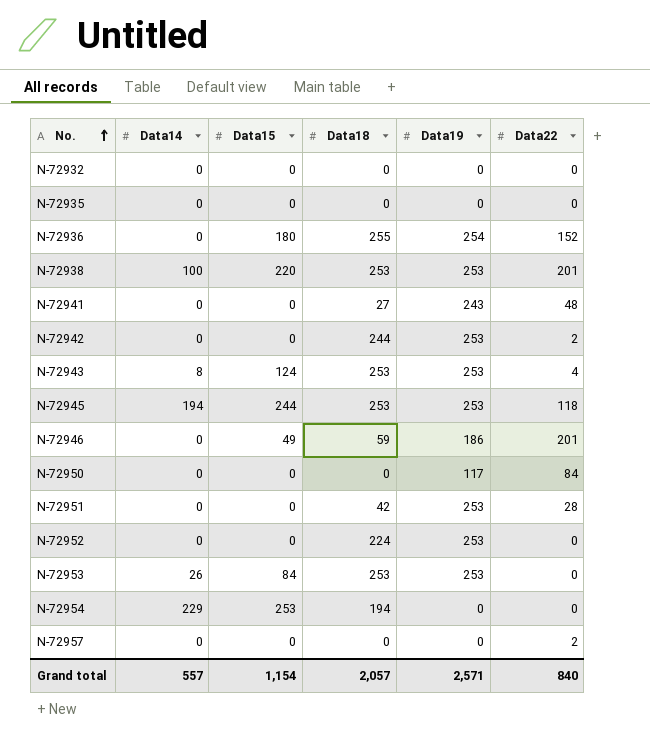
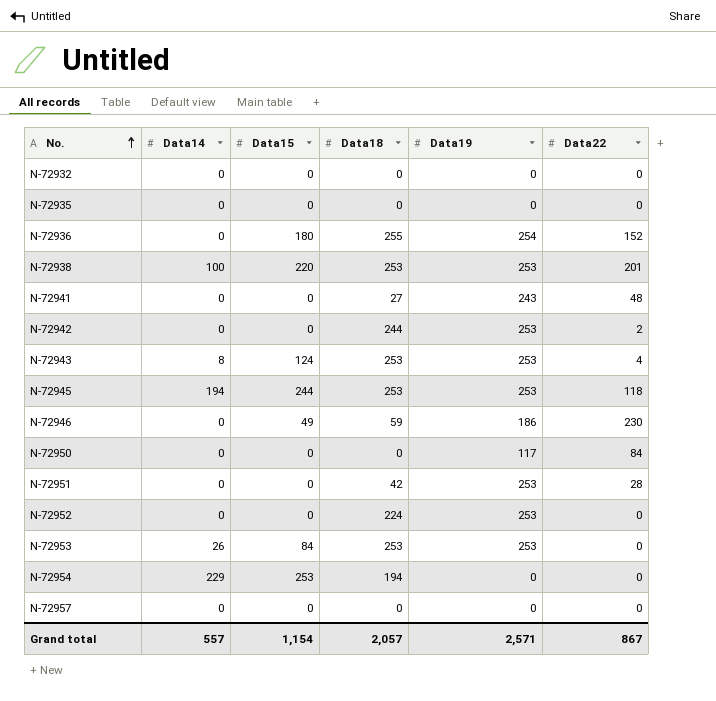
N-72946 | Data22: 201 -> 230
N-72957 | Data22: 2 -> 0
Grand total | Data22: 840 -> 867

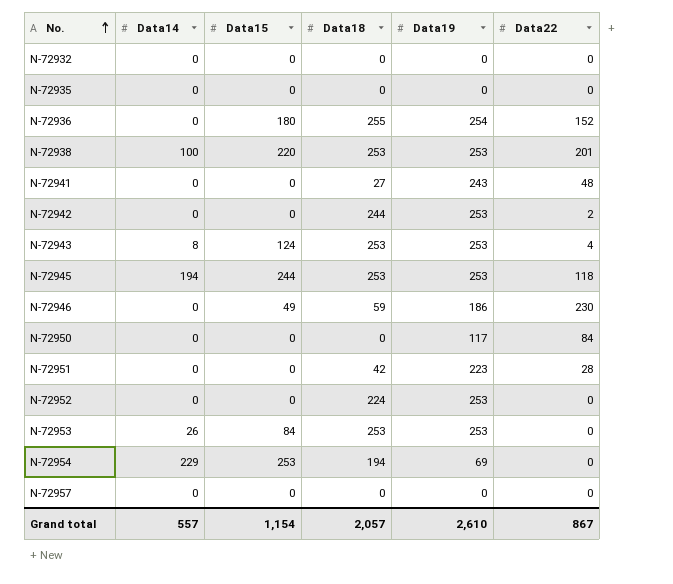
N-72951 | Data19: 253 -> 223
N-72954 | Data19: 0 -> 69
Grand total | Data19: 2,571 -> 2,610

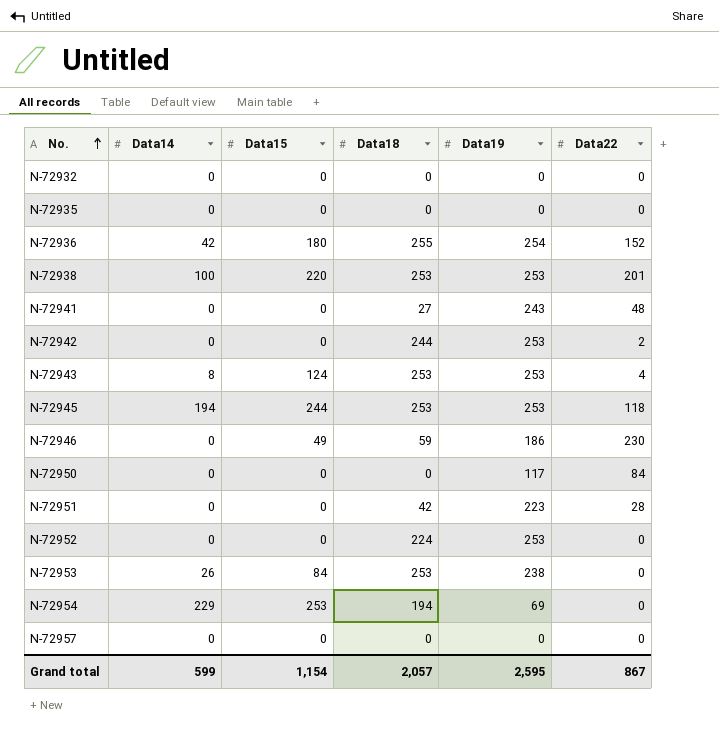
N-72936 | Data14: 0 -> 42
N-72953 | Data19: 253 -> 238
Grand total | Data14: 557 -> 599
Grand total | Data19: 2,610 -> 2,595

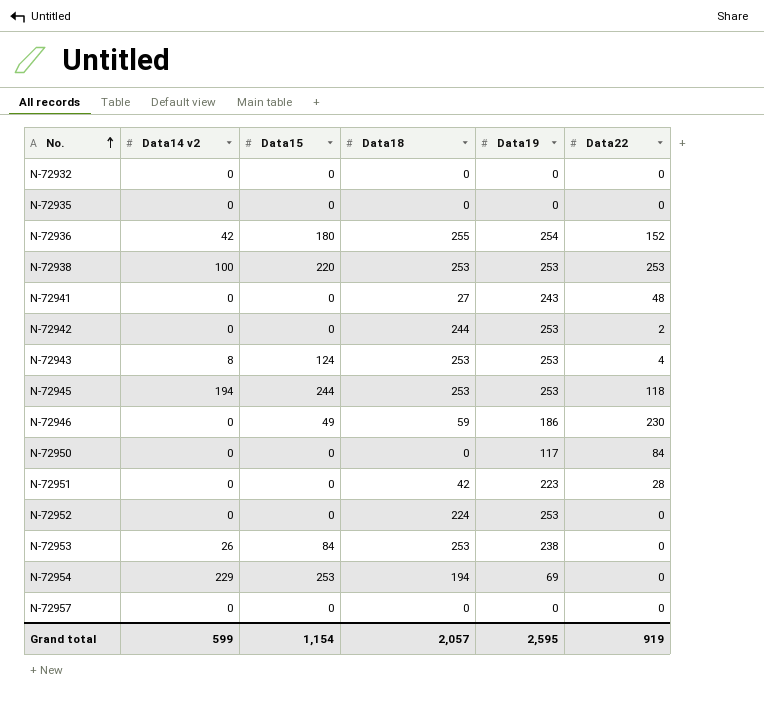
column name: Data14 -> Data14 v2
N-72938 | Data22: 201 -> 253
Grand total | Data22: 867 -> 919

